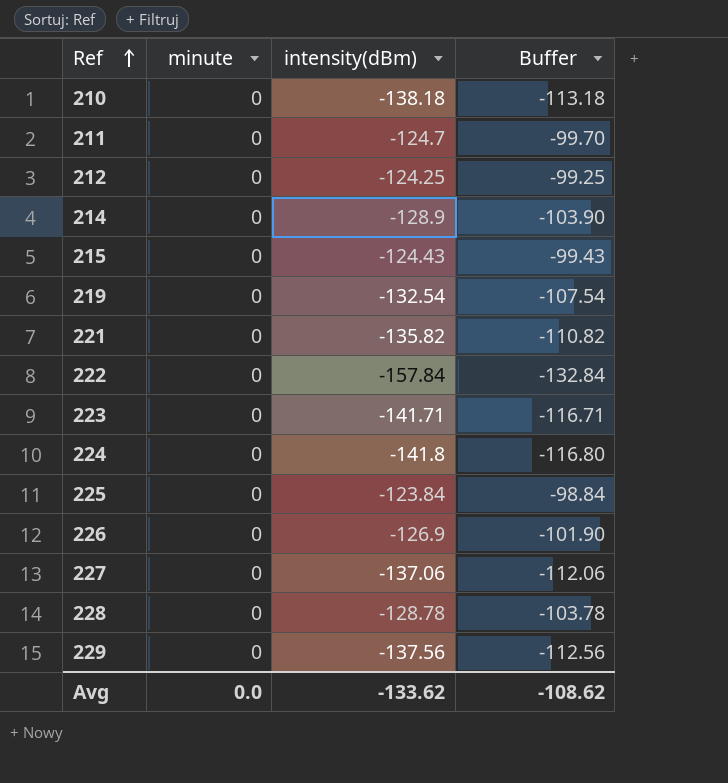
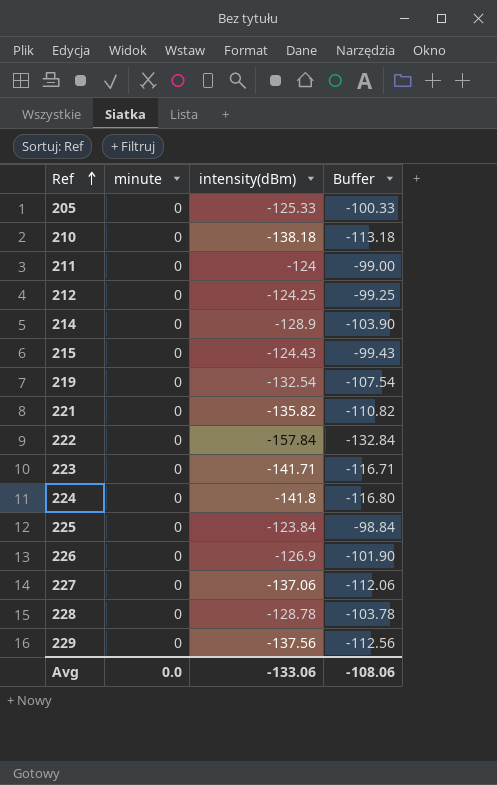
row 205: none -> 0 | -125.33 | -100.33
211 | intensity(dBm): -124.7 -> -124
211 | Buffer: -99.70 -> -99.00
Avg | intensity(dBm): -133.62 -> -133.06
Avg | Buffer: -108.62 -> -108.06

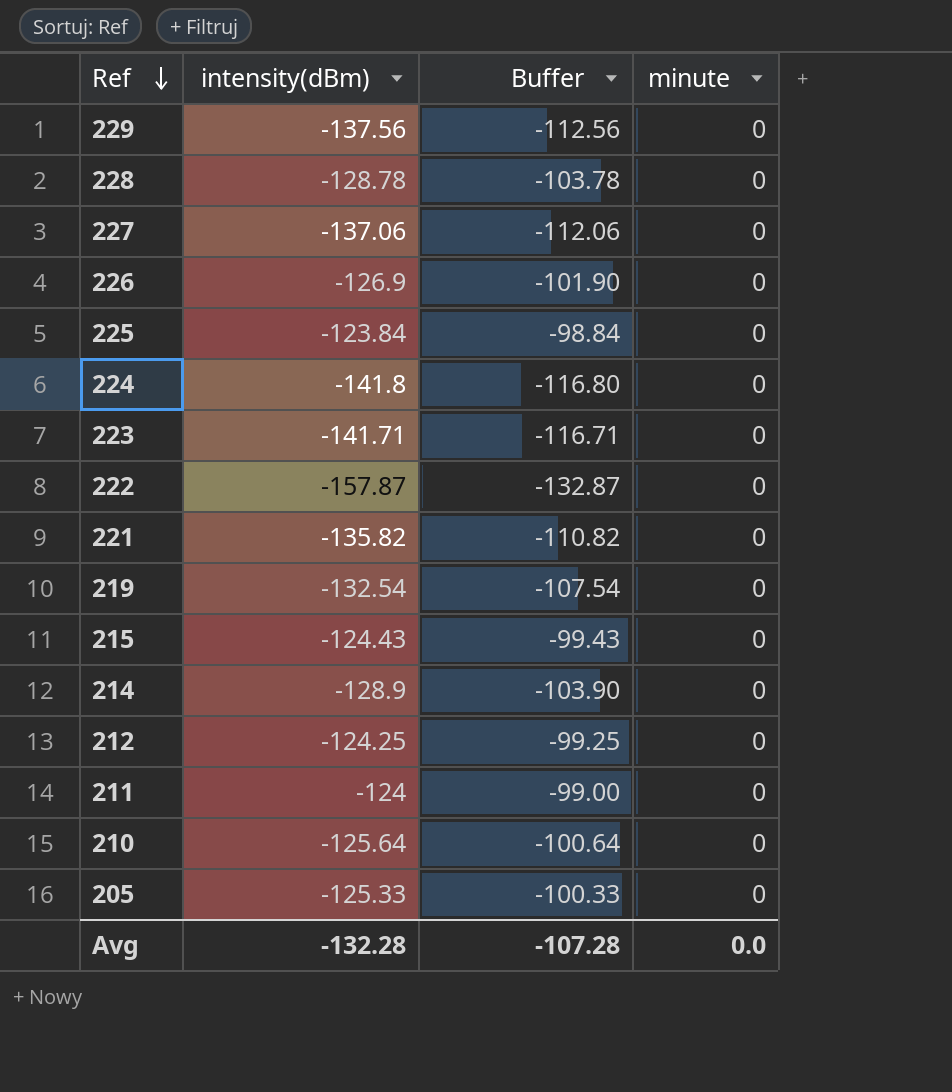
row order: Ref ascending -> Ref descending
column minute | position: 2 -> 4
222 | intensity(dBm): -157.84 -> -157.87
222 | Buffer: -132.84 -> -132.87
210 | intensity(dBm): -138.18 -> -125.64
210 | Buffer: -113.18 -> -100.64
Avg | intensity(dBm): -133.06 -> -132.28
Avg | Buffer: -108.06 -> -107.28

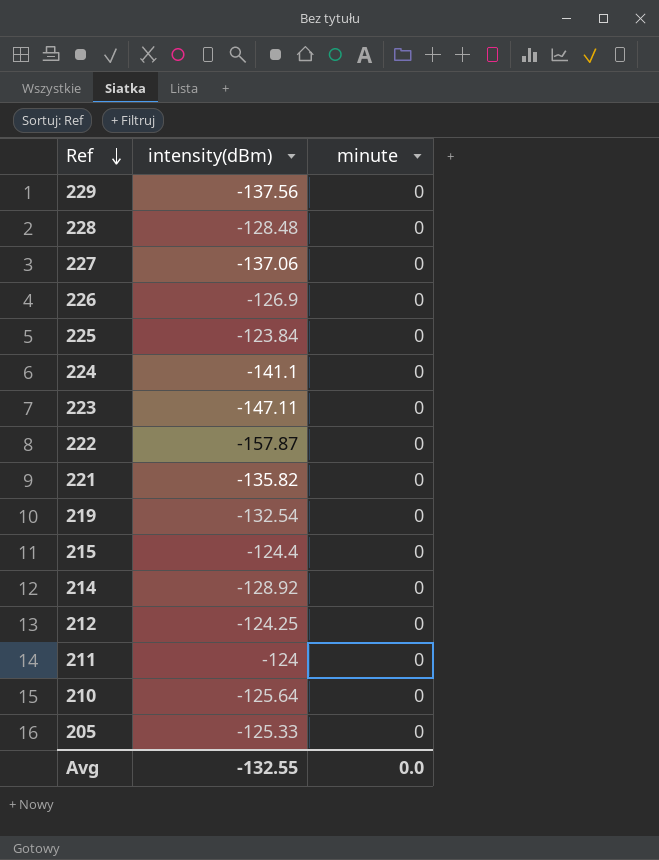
column Buffer | formula: [intensity(dBm)] + 25 -> none
228 | intensity(dBm): -128.78 -> -128.48
224 | intensity(dBm): -141.8 -> -141.1
223 | intensity(dBm): -141.71 -> -147.11
215 | intensity(dBm): -124.43 -> -124.4
214 | intensity(dBm): -128.9 -> -128.92
Avg | intensity(dBm): -132.28 -> -132.55

